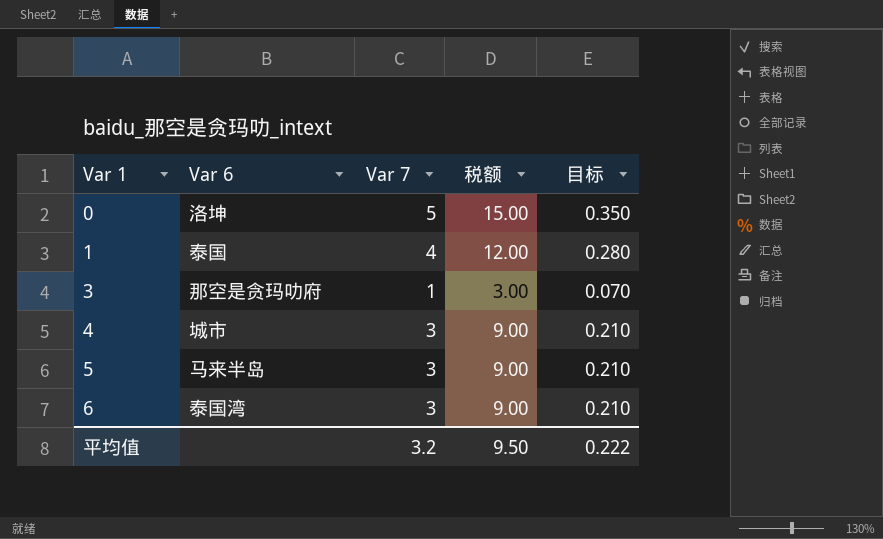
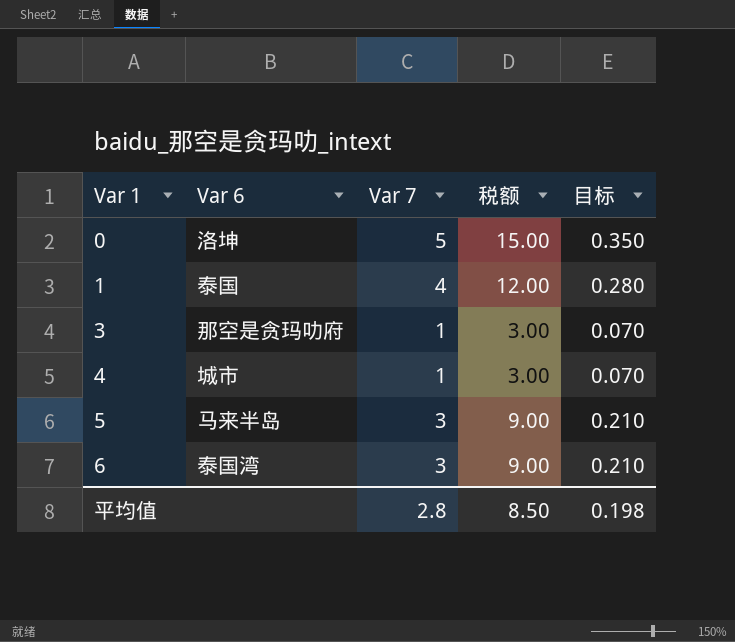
4 | Var 7: 3 -> 1
4 | 税额: 9.00 -> 3.00
4 | 目标: 0.210 -> 0.070
平均值 | Var 7: 3.2 -> 2.8
平均值 | 税额: 9.50 -> 8.50
平均值 | 目标: 0.222 -> 0.198

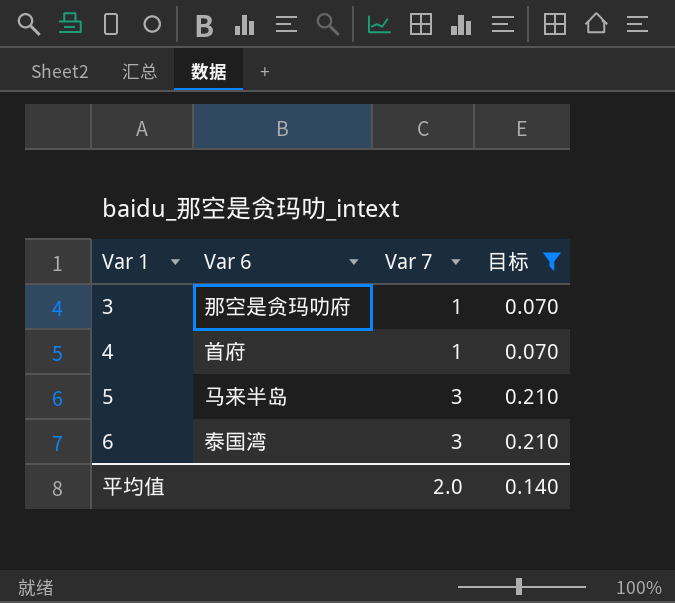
filter: none -> 目标 <= 0.210
column 税额 | formula: [Var 7] * 3 -> none
4 | Var 6: 城市 -> 首府
平均值 | Var 7: 2.8 -> 2.0
平均值 | 目标: 0.198 -> 0.140

